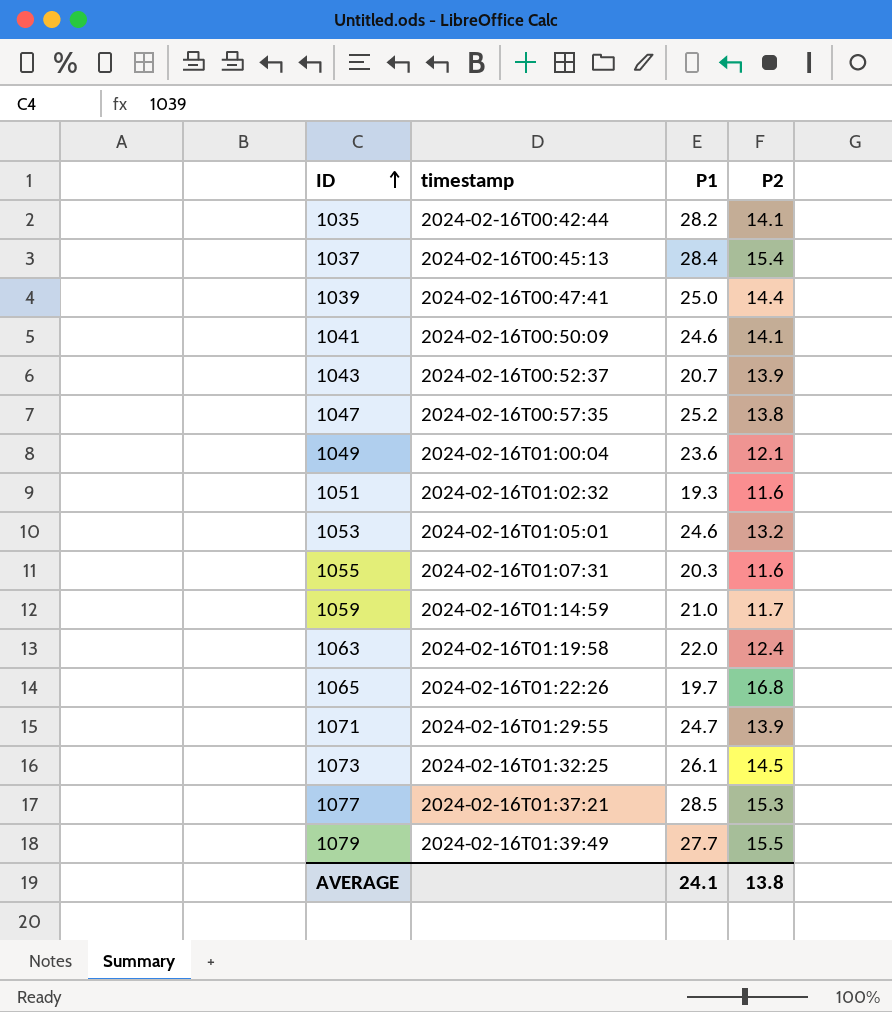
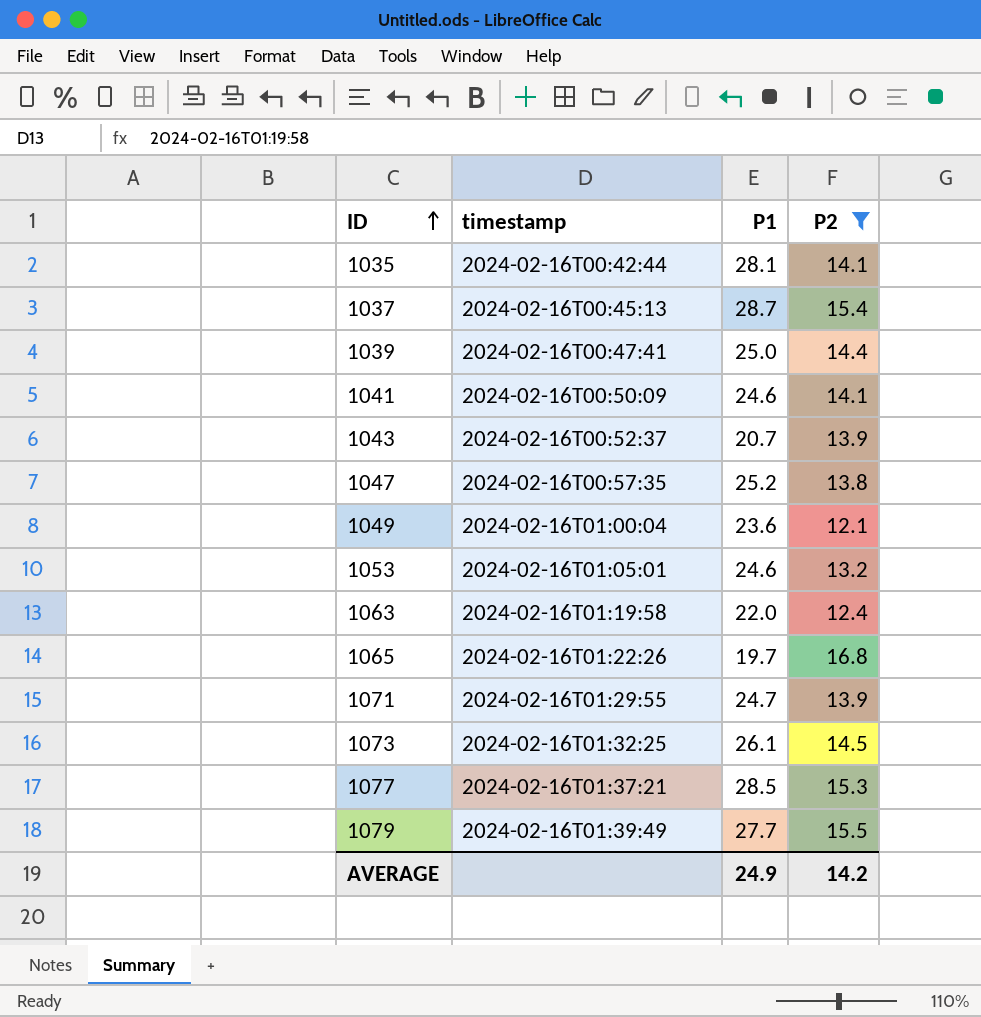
filter: none -> P2 >= 12.1
1035 | P1: 28.2 -> 28.1
1037 | P1: 28.4 -> 28.7
AVERAGE | P1: 24.1 -> 24.9
AVERAGE | P2: 13.8 -> 14.2

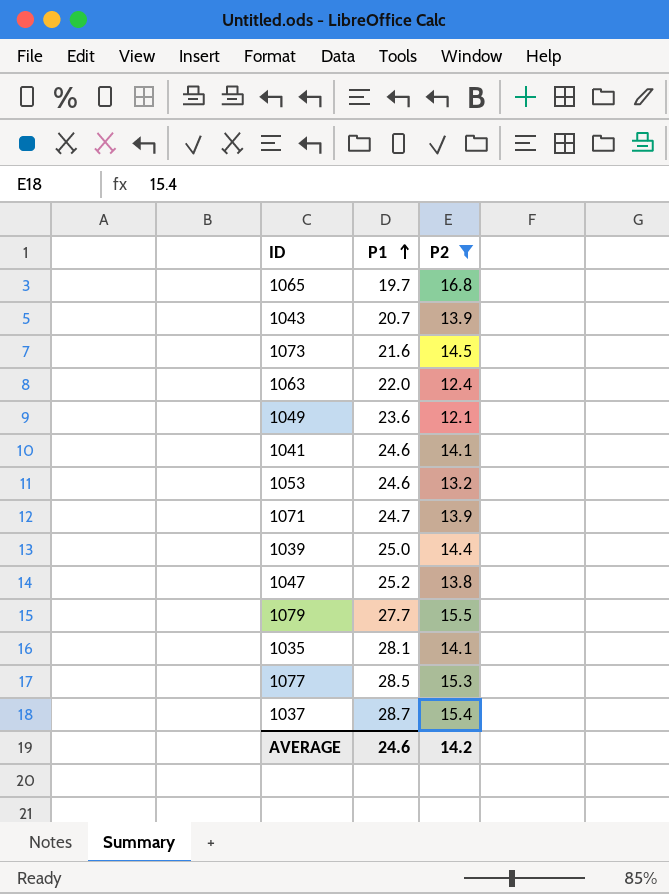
row order: ID ascending -> P1 ascending
column timestamp | position: 2 -> none
1073 | P1: 26.1 -> 21.6
AVERAGE | P1: 24.9 -> 24.6

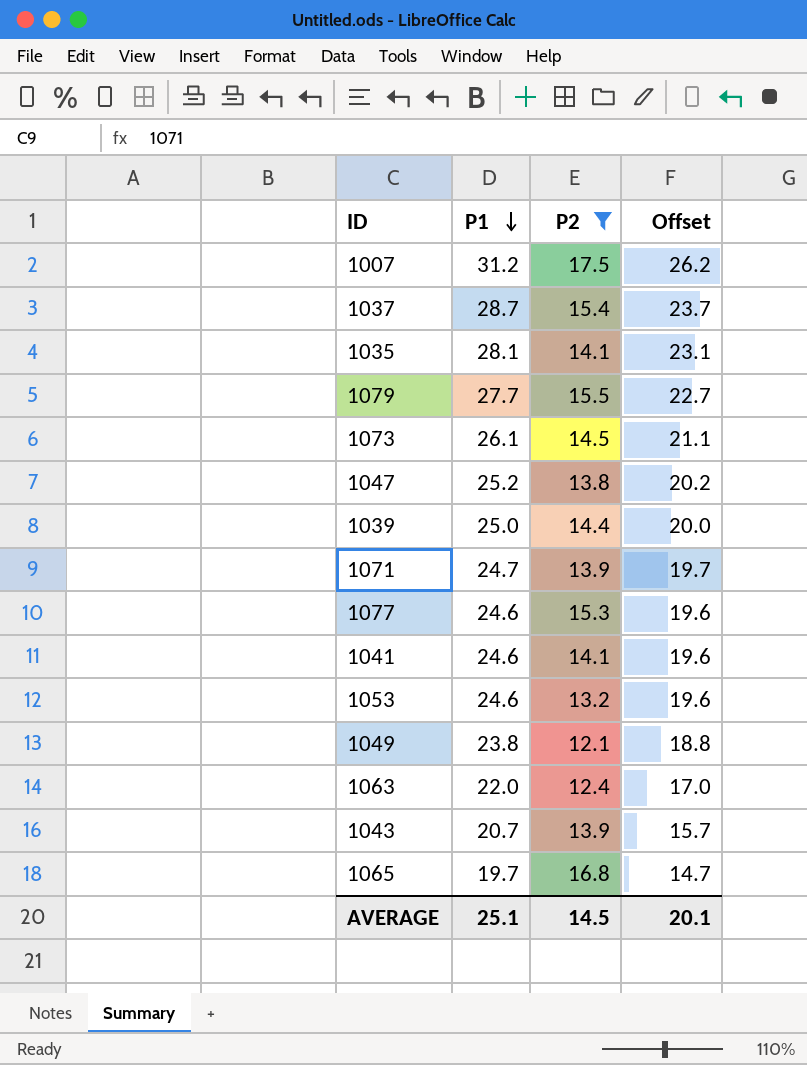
row order: P1 ascending -> P1 descending
column Offset | formula: none -> [P1] - 5
row 1007: none -> 31.2 | 17.5 | 26.2
1073 | P1: 21.6 -> 26.1
1077 | P1: 28.5 -> 24.6
1049 | P1: 23.6 -> 23.8
AVERAGE | P1: 24.6 -> 25.1
AVERAGE | P2: 14.2 -> 14.5

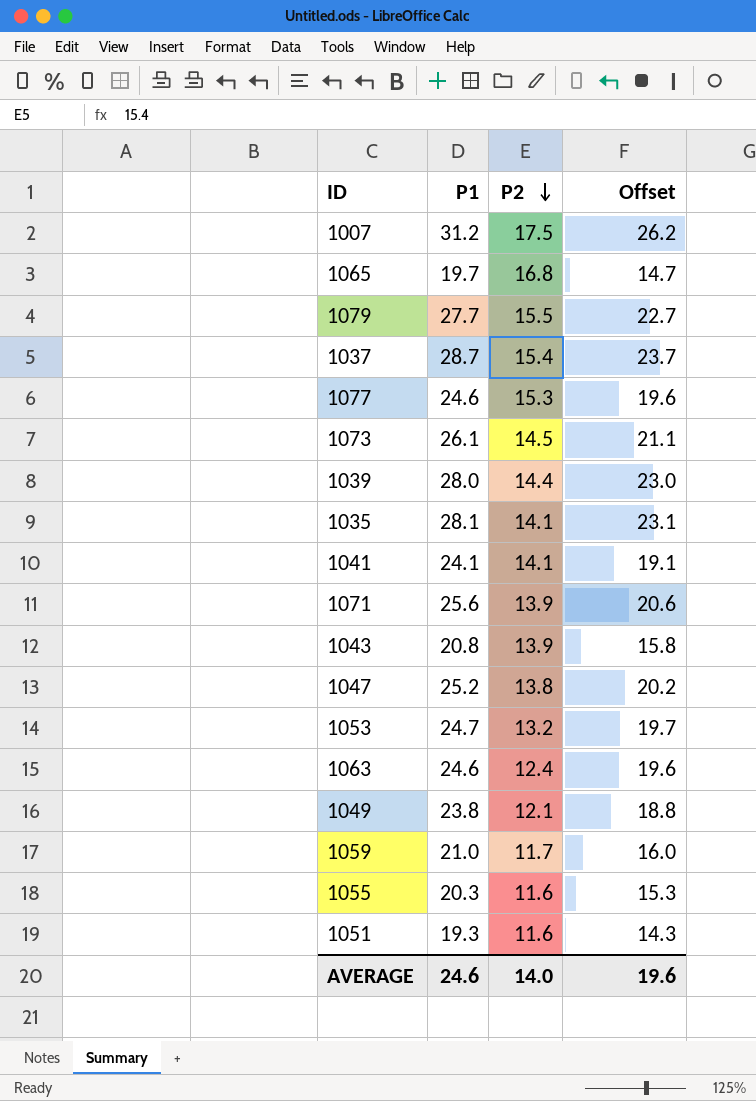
filter: P2 >= 12.1 -> none
row order: P1 descending -> P2 descending
1039 | P1: 25.0 -> 28.0
1039 | Offset: 20.0 -> 23.0
1041 | P1: 24.6 -> 24.1
1041 | Offset: 19.6 -> 19.1
1071 | P1: 24.7 -> 25.6
1071 | Offset: 19.7 -> 20.6
1043 | P1: 20.7 -> 20.8
1043 | Offset: 15.7 -> 15.8
1053 | P1: 24.6 -> 24.7
1053 | Offset: 19.6 -> 19.7
1063 | P1: 22.0 -> 24.6
1063 | Offset: 17.0 -> 19.6
AVERAGE | P1: 25.1 -> 24.6
AVERAGE | P2: 14.5 -> 14.0
AVERAGE | Offset: 20.1 -> 19.6

